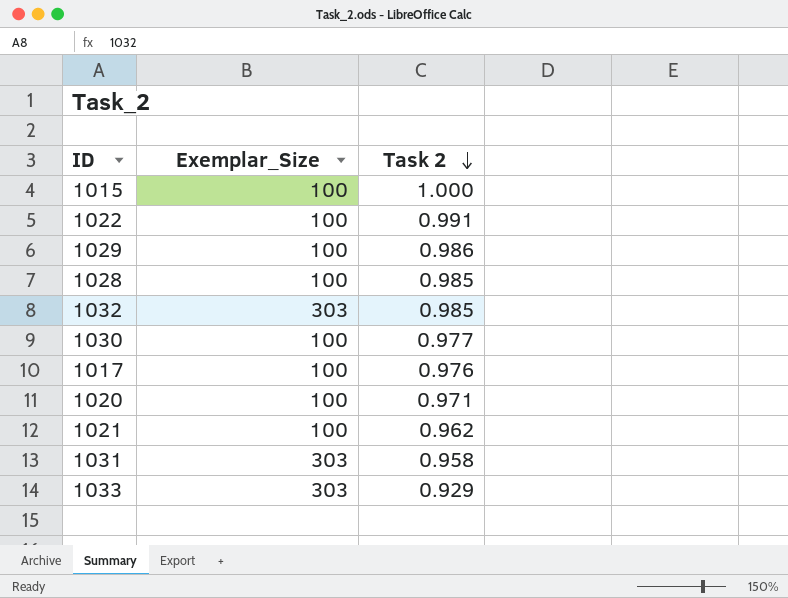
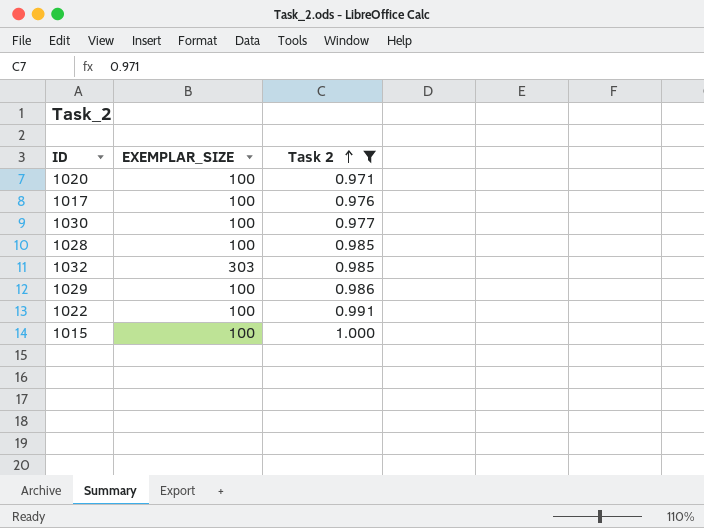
filter: none -> Task 2 >= 0.971
row order: Task 2 descending -> Task 2 ascending
column name: Exemplar_Size -> EXEMPLAR_SIZE

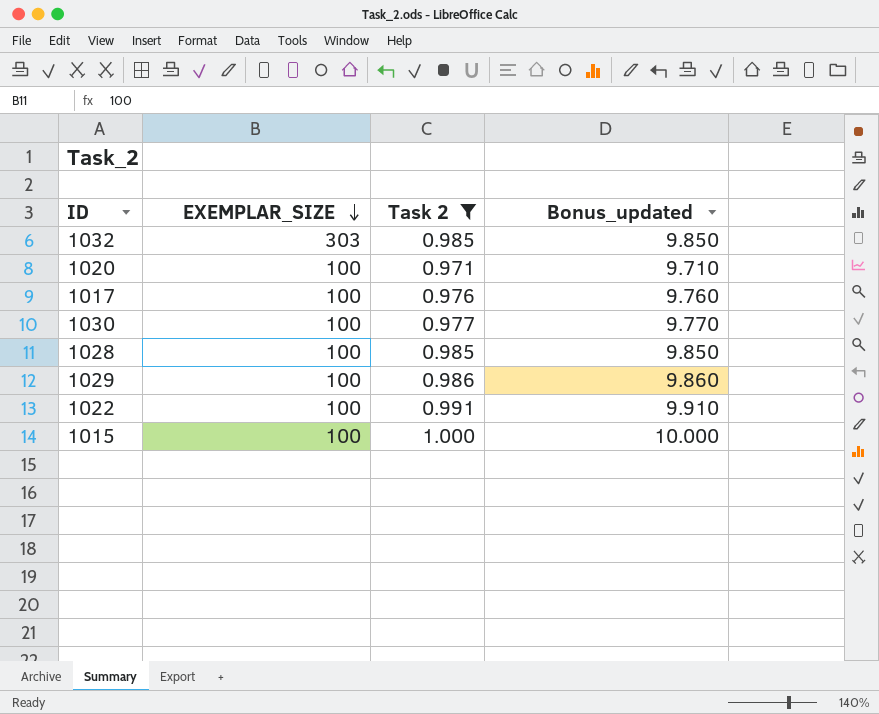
row order: Task 2 ascending -> EXEMPLAR_SIZE descending
column Bonus_updated | formula: none -> [Task 2] * 10

